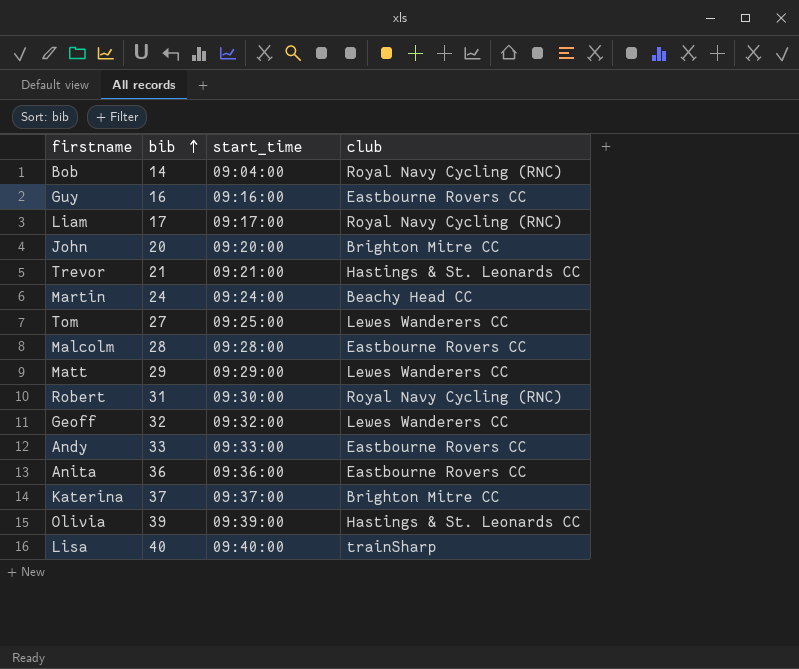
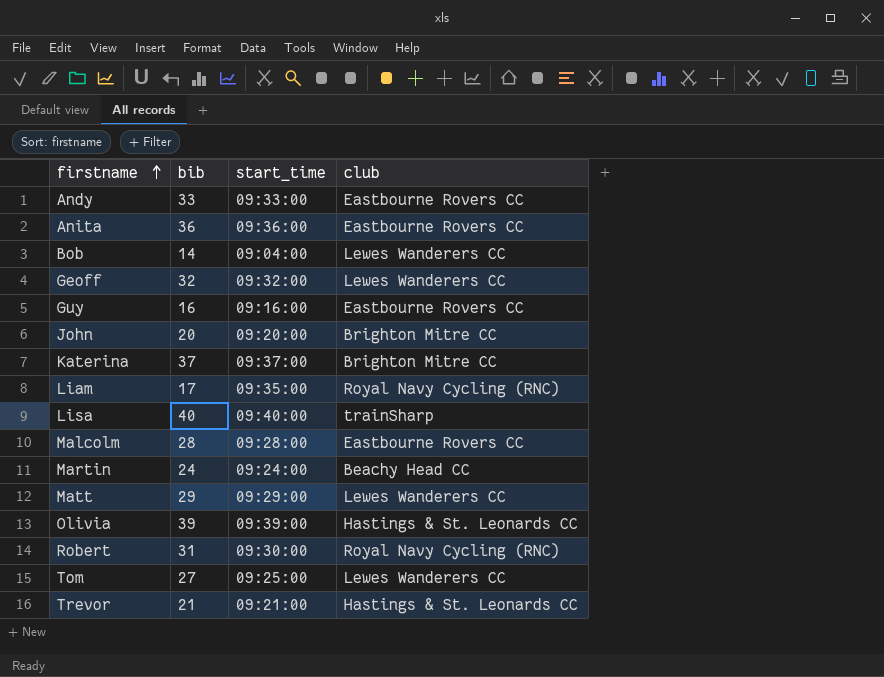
row order: bib ascending -> firstname ascending
Bob | club: Royal Navy Cycling (RNC) -> Lewes Wanderers CC
Liam | start_time: 09:17:00 -> 09:35:00

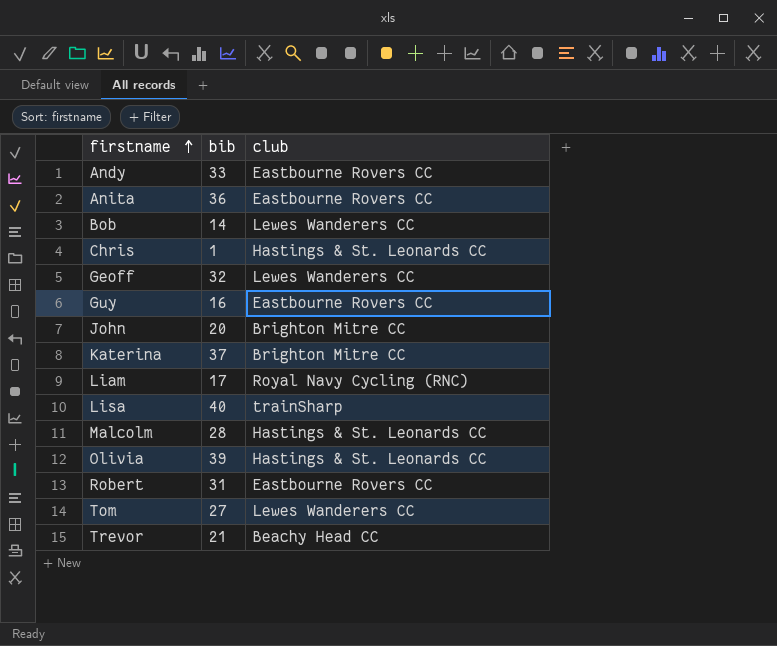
column start_time | position: 3 -> none
row Martin: 24 | 09:24:00 | Beachy Head CC -> none
row Matt: 29 | 09:29:00 | Lewes Wanderers CC -> none
row Chris: none -> 1 | Hastings & St. Leonards CC
Malcolm | club: Eastbourne Rovers CC -> Hastings & St. Leonards CC
Robert | club: Royal Navy Cycling (RNC) -> Eastbourne Rovers CC
Trevor | club: Hastings & St. Leonards CC -> Beachy Head CC

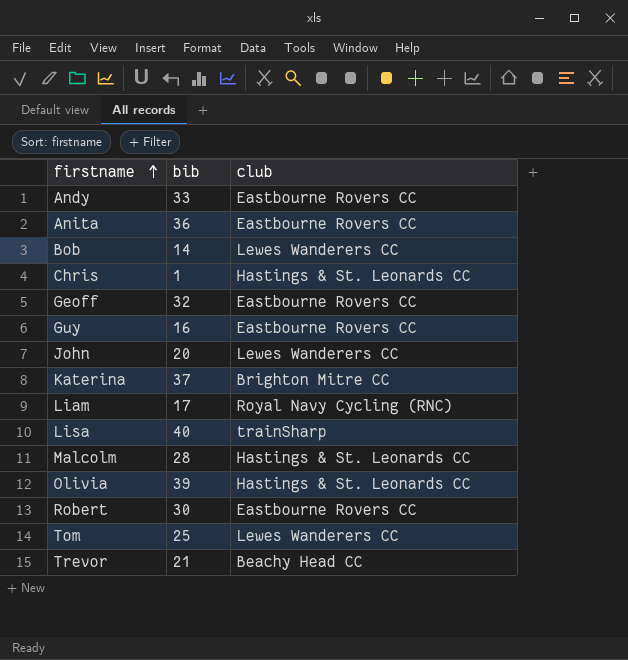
Geoff | club: Lewes Wanderers CC -> Eastbourne Rovers CC
John | club: Brighton Mitre CC -> Lewes Wanderers CC
Robert | bib: 31 -> 30
Tom | bib: 27 -> 25

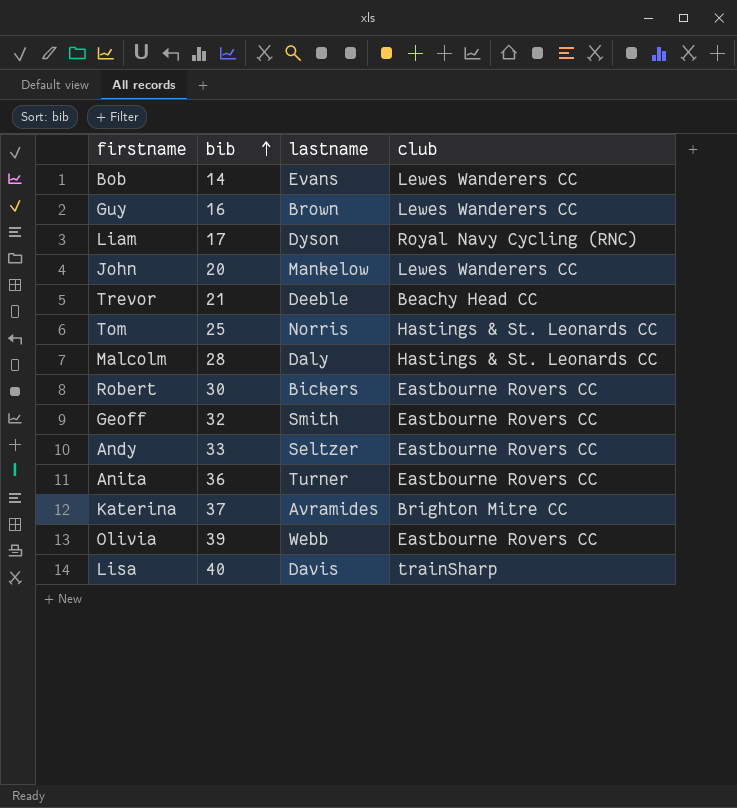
row order: firstname ascending -> bib ascending
column lastname | position: none -> 3
row Chris: 1 | Hastings & St. Leonards CC -> none
Guy | club: Eastbourne Rovers CC -> Lewes Wanderers CC
Tom | club: Lewes Wanderers CC -> Hastings & St. Leonards CC
Olivia | club: Hastings & St. Leonards CC -> Eastbourne Rovers CC

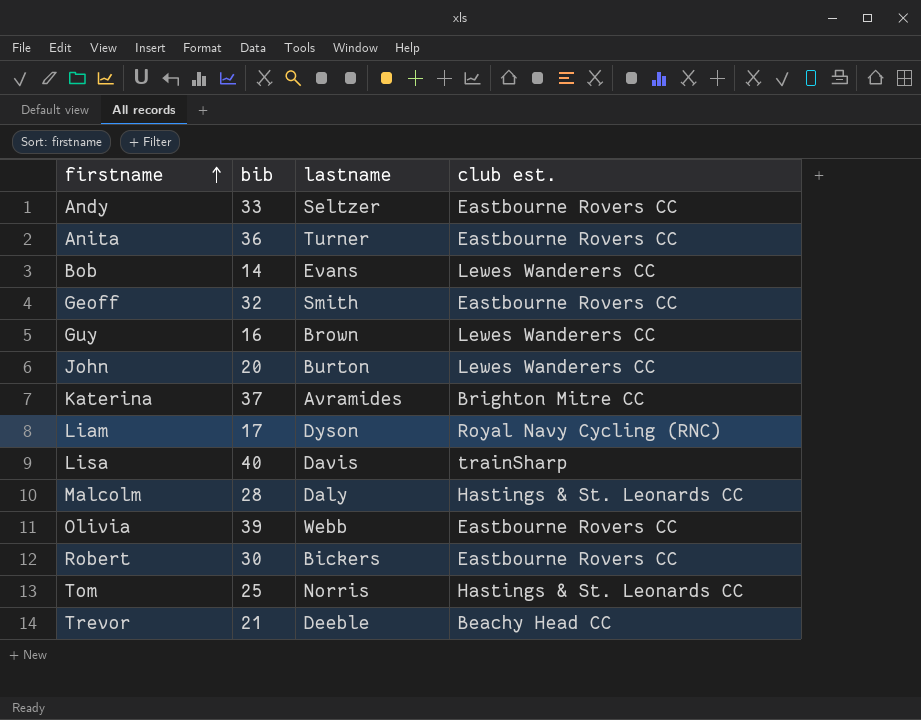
row order: bib ascending -> firstname ascending
column name: club -> club est.
John | lastname: Mankelow -> Burton

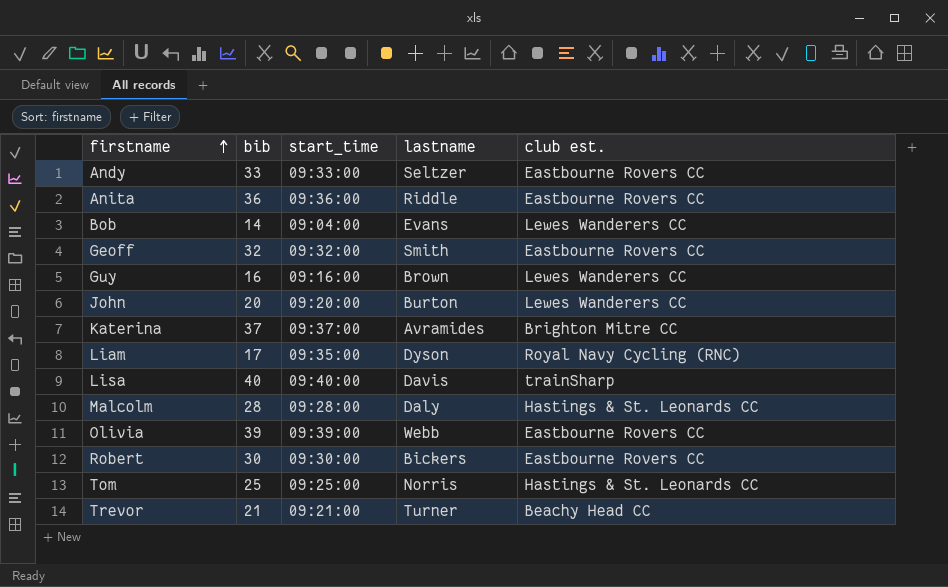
column start_time | position: none -> 3
Anita | lastname: Turner -> Riddle
Trevor | lastname: Deeble -> Turner

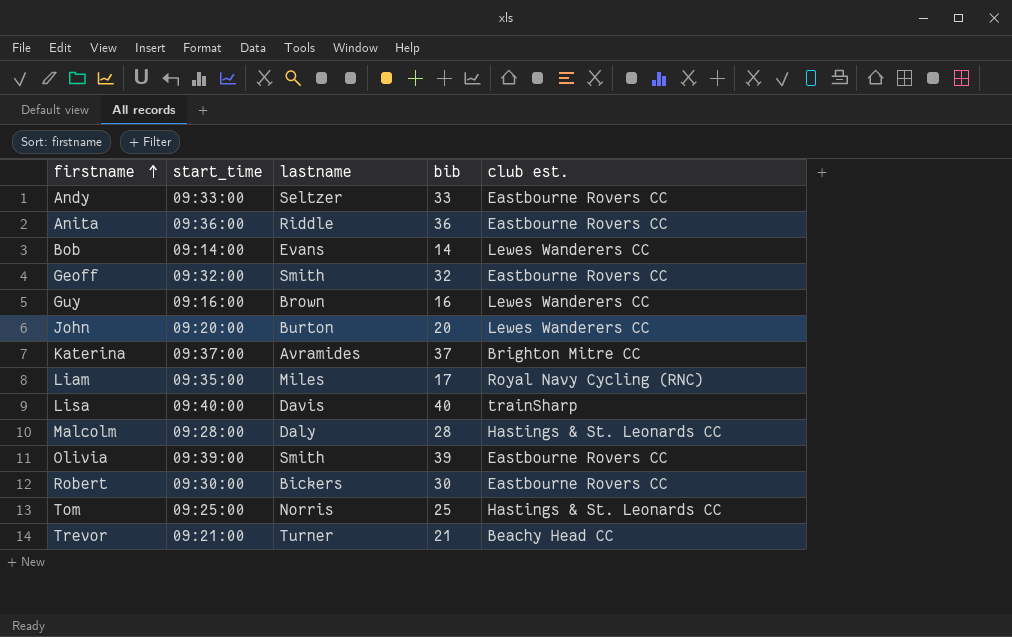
column bib | position: 2 -> 4
Bob | start_time: 09:04:00 -> 09:14:00
Liam | lastname: Dyson -> Miles
Olivia | lastname: Webb -> Smith

